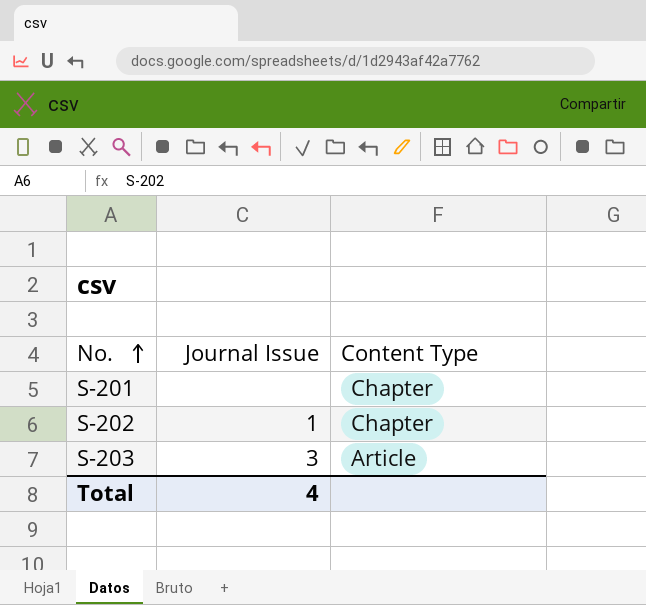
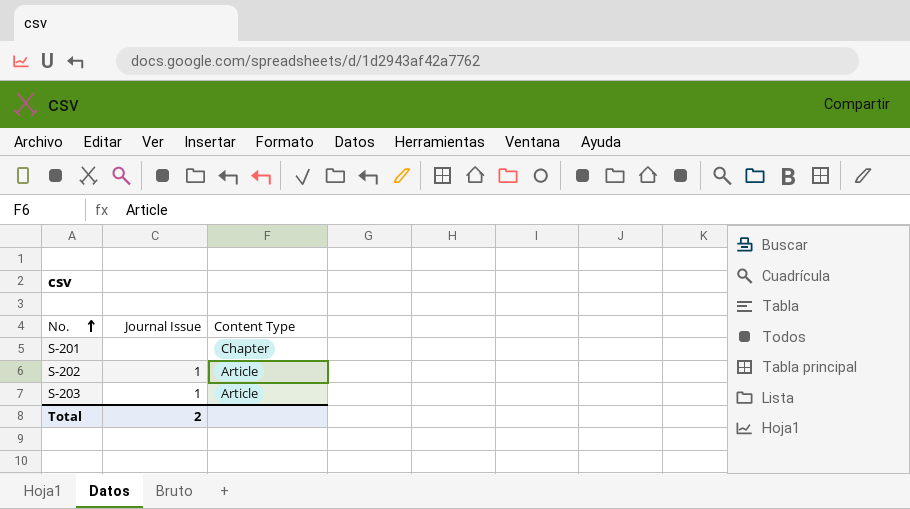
S-202 | Content Type: Chapter -> Article
S-203 | Journal Issue: 3 -> 1
Total | Journal Issue: 4 -> 2

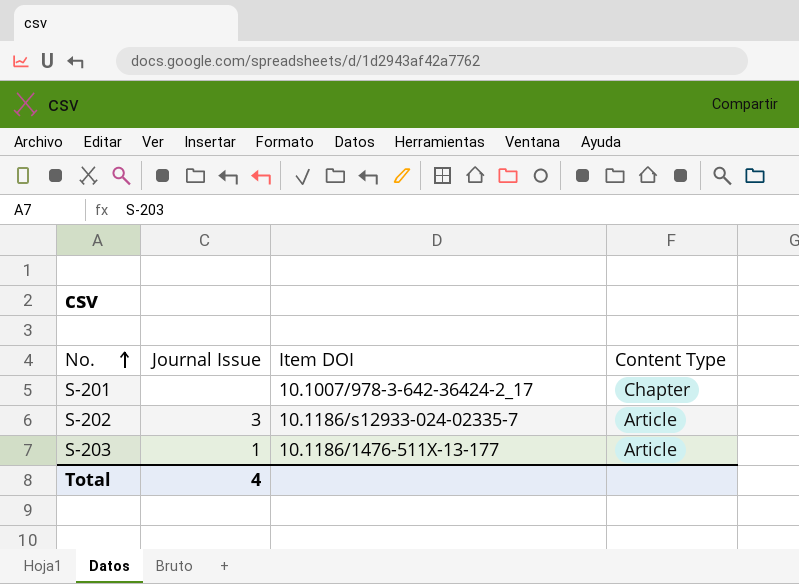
column Item DOI | position: none -> 3
S-202 | Journal Issue: 1 -> 3
Total | Journal Issue: 2 -> 4

